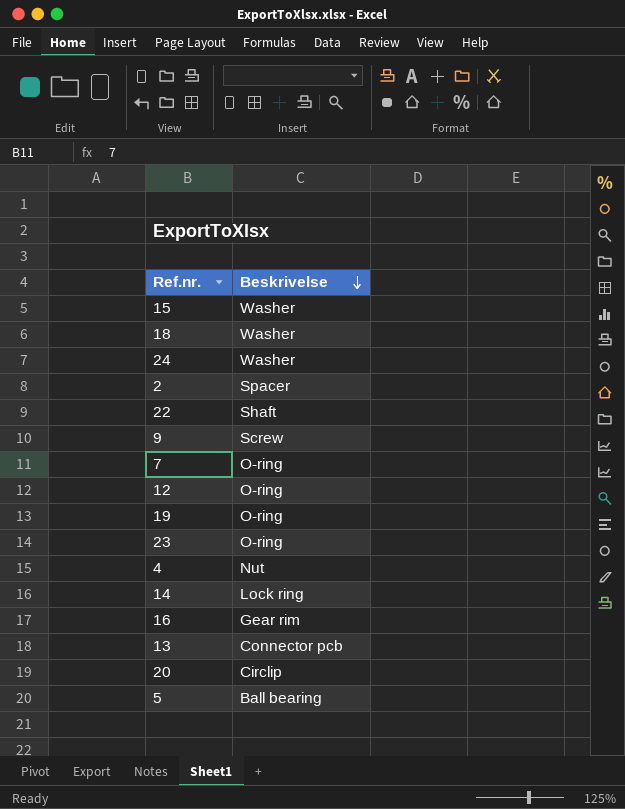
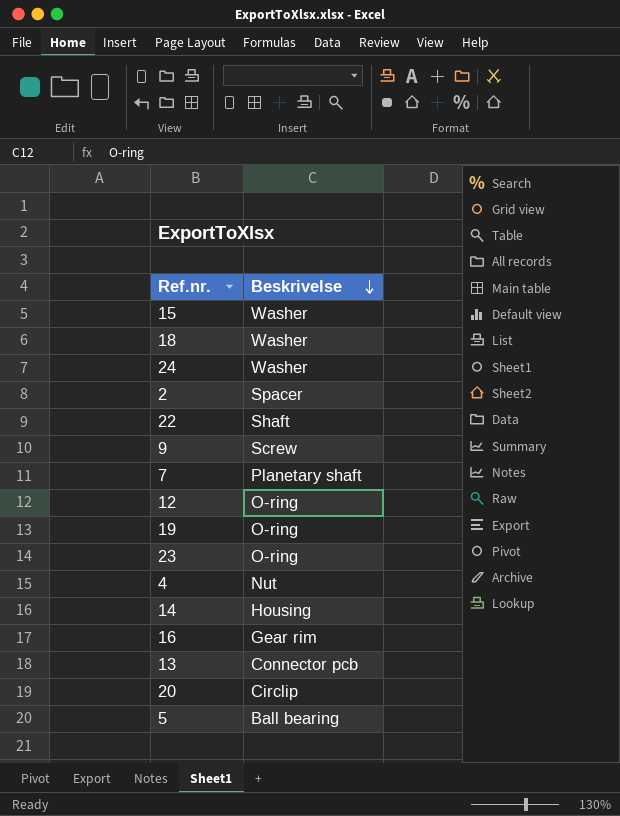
7 | Beskrivelse: O-ring -> Planetary shaft
14 | Beskrivelse: Lock ring -> Housing

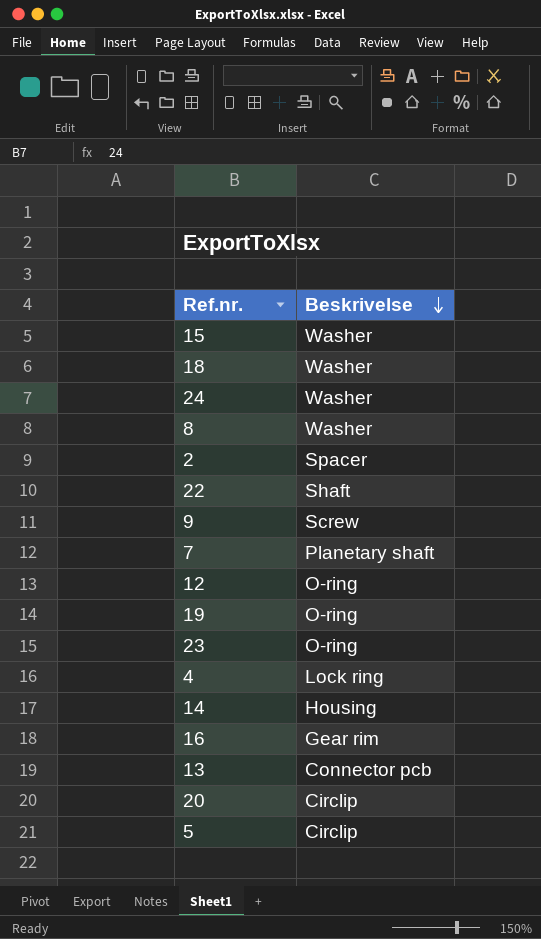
row 8: none -> Washer
4 | Beskrivelse: Nut -> Lock ring
5 | Beskrivelse: Ball bearing -> Circlip

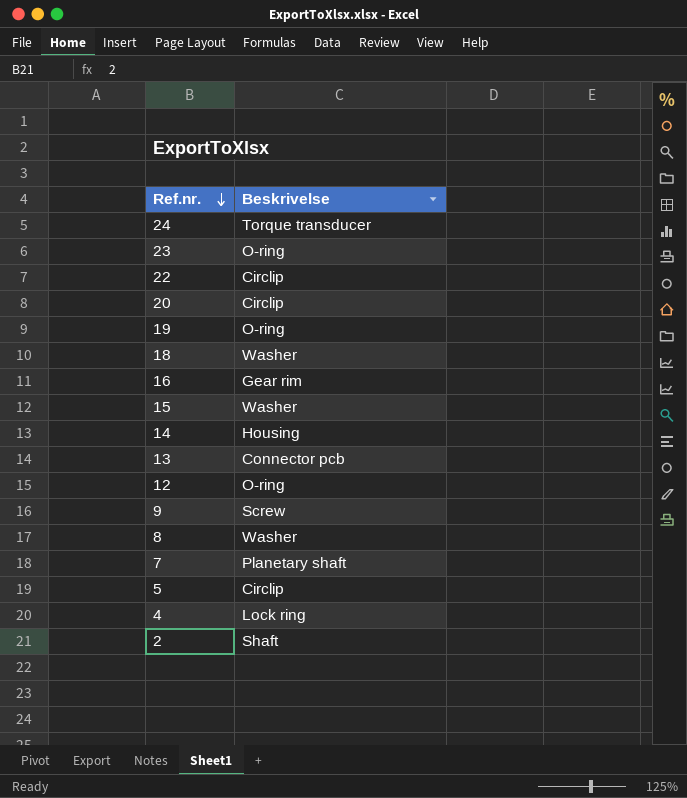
row order: Beskrivelse descending -> Ref.nr. descending
24 | Beskrivelse: Washer -> Torque transducer
22 | Beskrivelse: Shaft -> Circlip
2 | Beskrivelse: Spacer -> Shaft

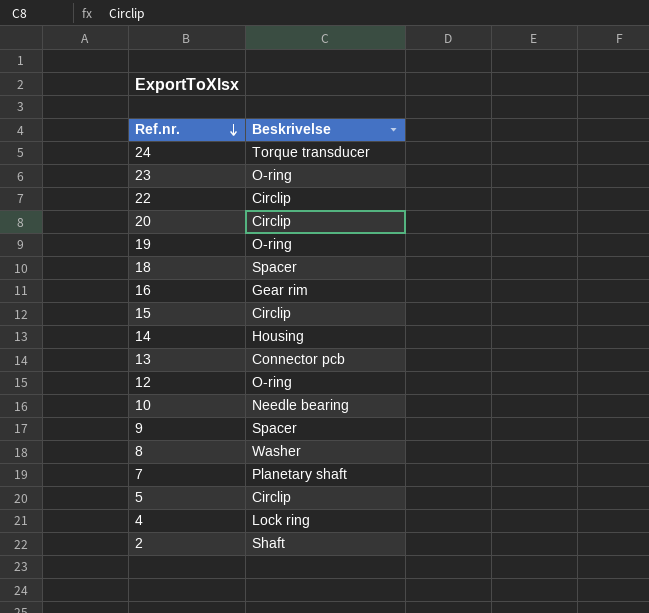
18 | Beskrivelse: Washer -> Spacer
15 | Beskrivelse: Washer -> Circlip
row 10: none -> Needle bearing
9 | Beskrivelse: Screw -> Spacer

